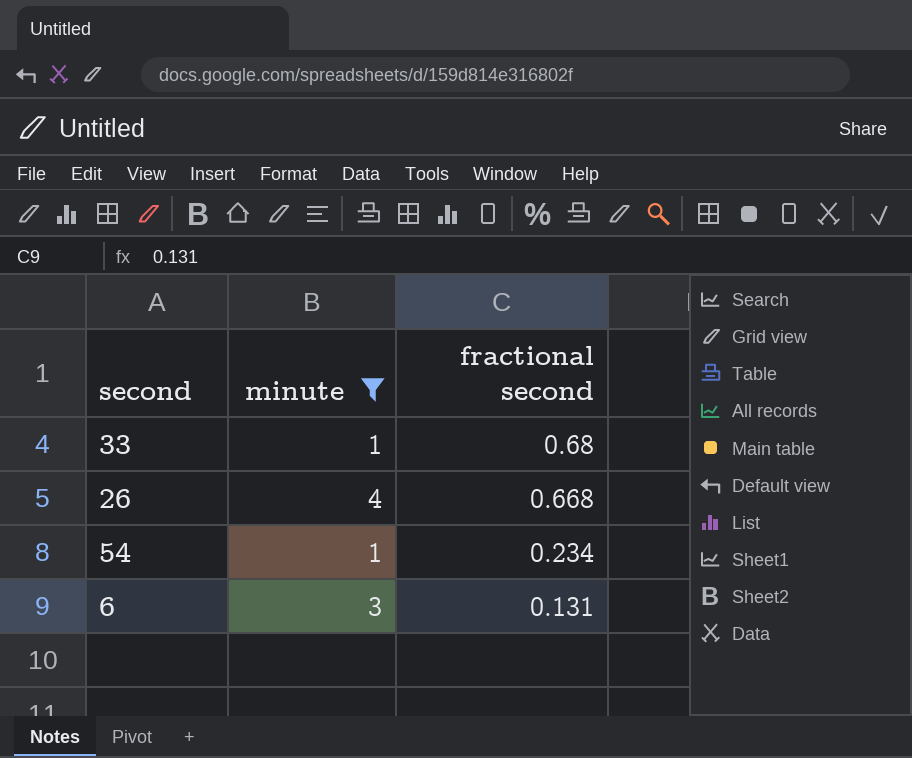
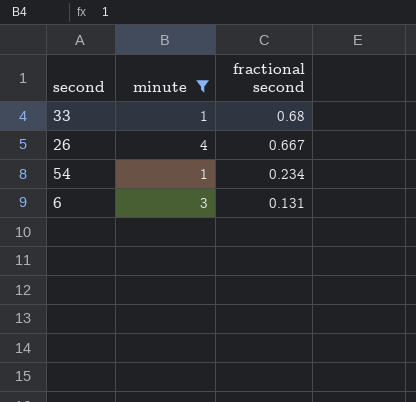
26 | fractional second: 0.668 -> 0.667

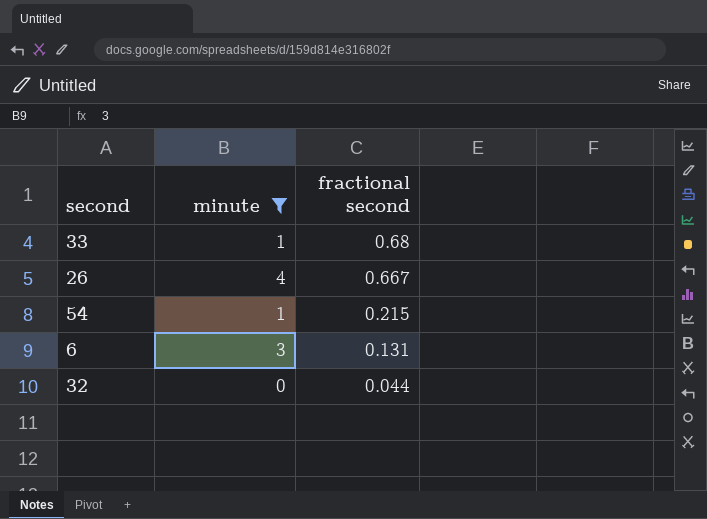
54 | fractional second: 0.234 -> 0.215
row 32: none -> 0 | 0.044

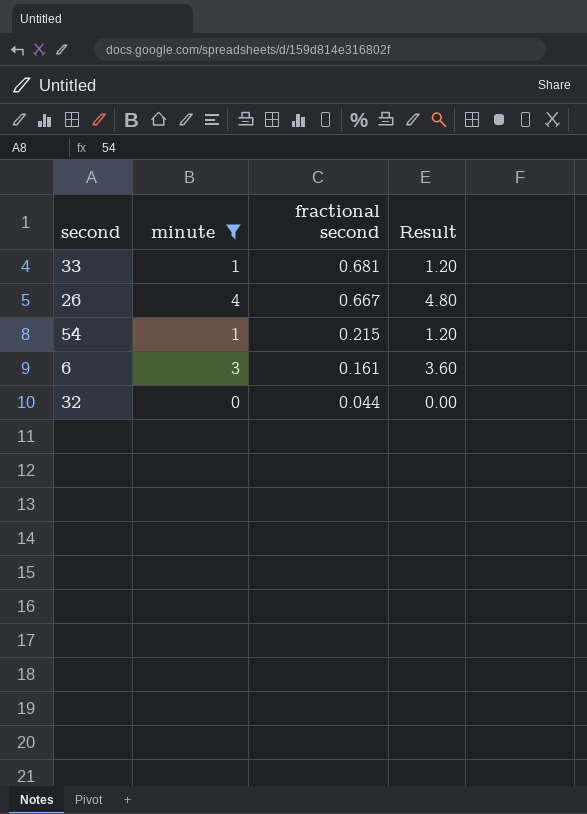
column Result | formula: none -> [minute] * 1.2
33 | fractional second: 0.68 -> 0.681
6 | fractional second: 0.131 -> 0.161

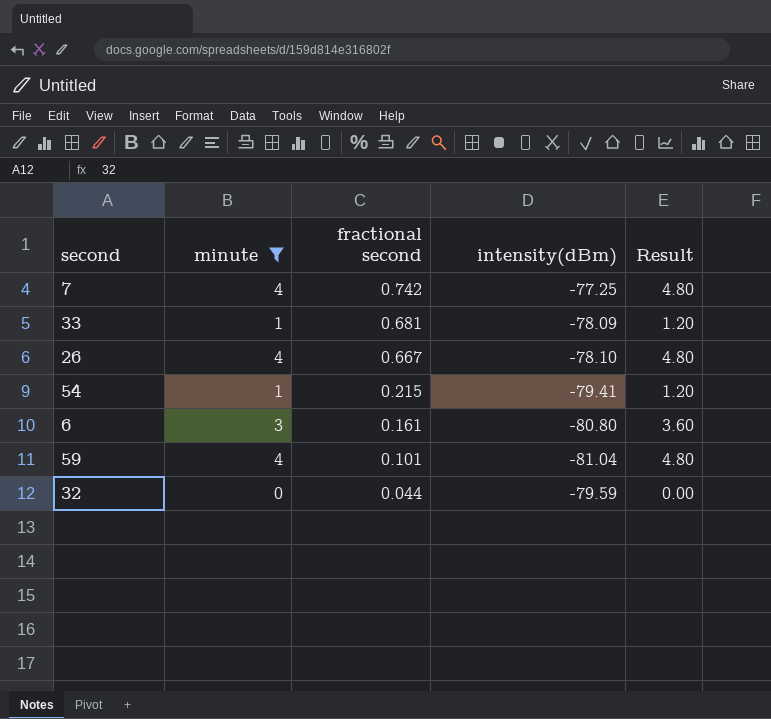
column intensity(dBm) | position: none -> 4
row 7: none -> 4 | 0.742 | -77.25 | 4.80
row 59: none -> 4 | 0.101 | -81.04 | 4.80

